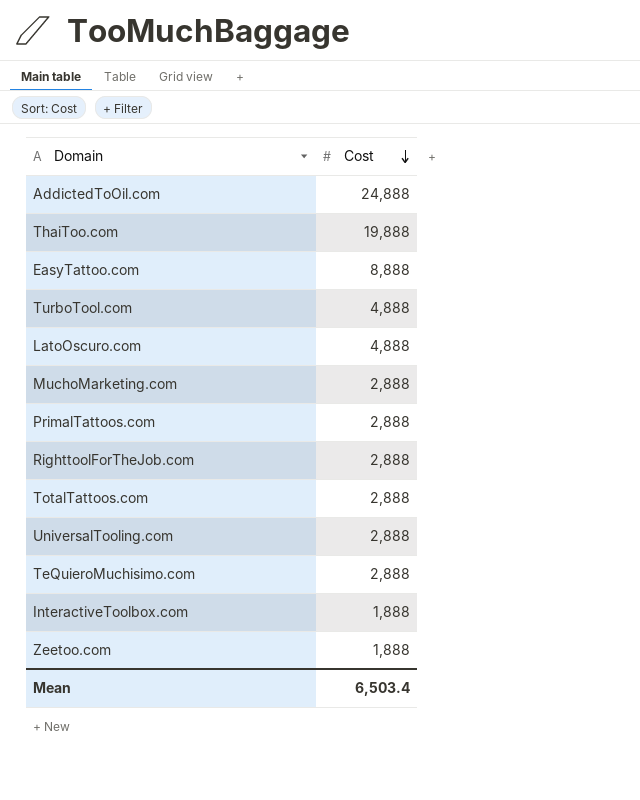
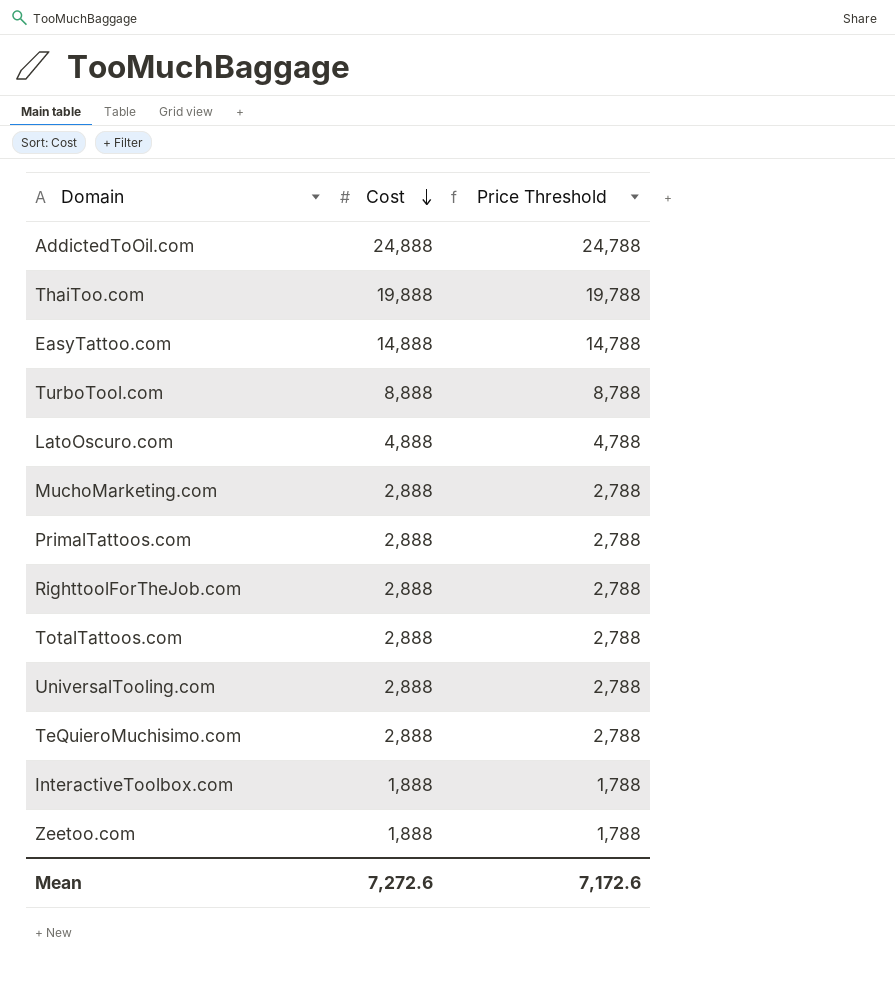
column Price Threshold | formula: none -> [Cost] - 100
EasyTattoo.com | Cost: 8,888 -> 14,888
TurboTool.com | Cost: 4,888 -> 8,888
Mean | Cost: 6,503.4 -> 7,272.6

